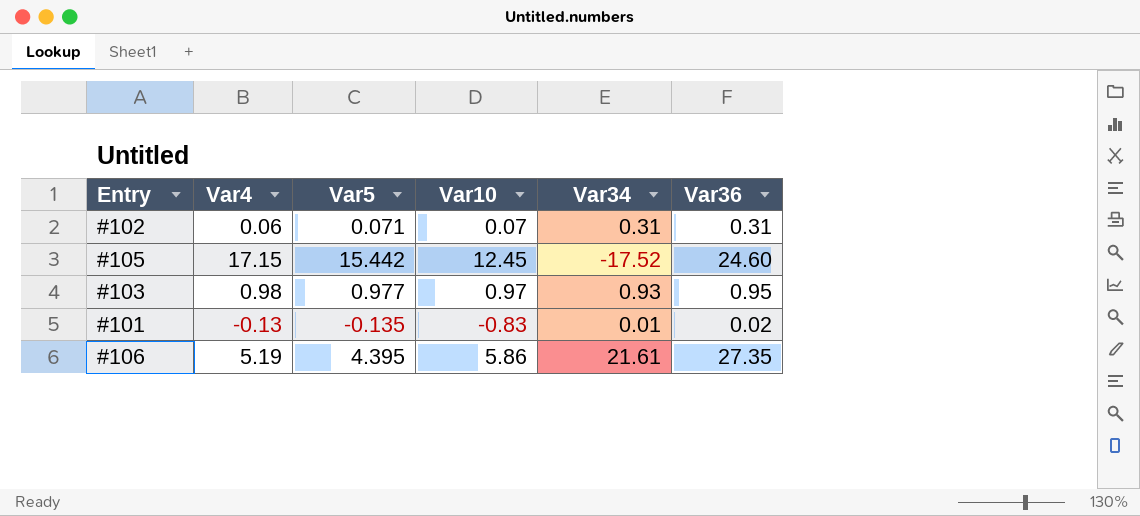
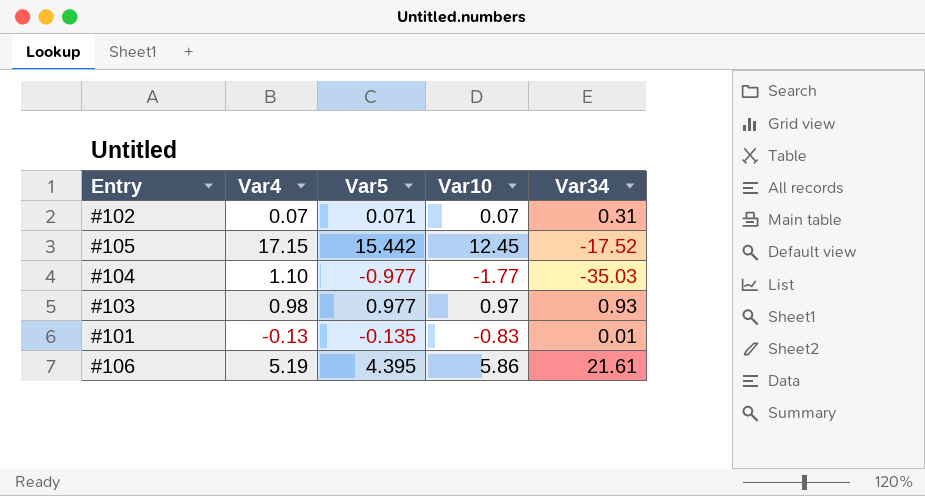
column Var36 | position: 6 -> none
#102 | Var4: 0.06 -> 0.07
row #104: none -> 1.10 | -0.977 | -1.77 | -35.03

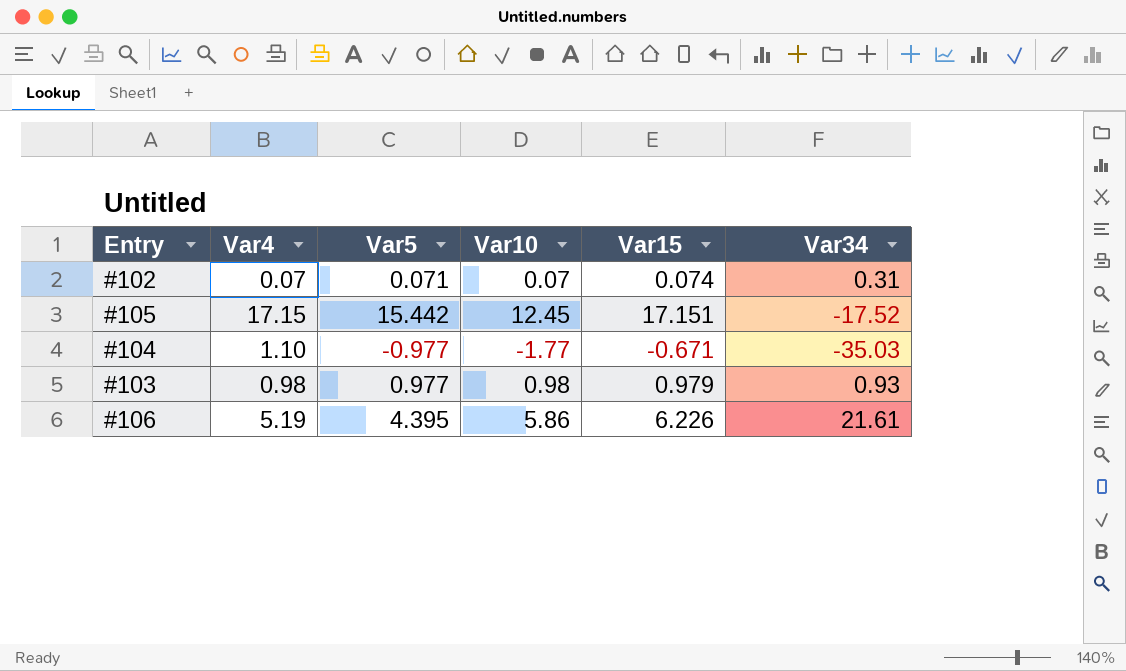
column Var15 | position: none -> 5
row #101: -0.13 | -0.135 | -0.83 | 0.01 -> none
#103 | Var10: 0.97 -> 0.98

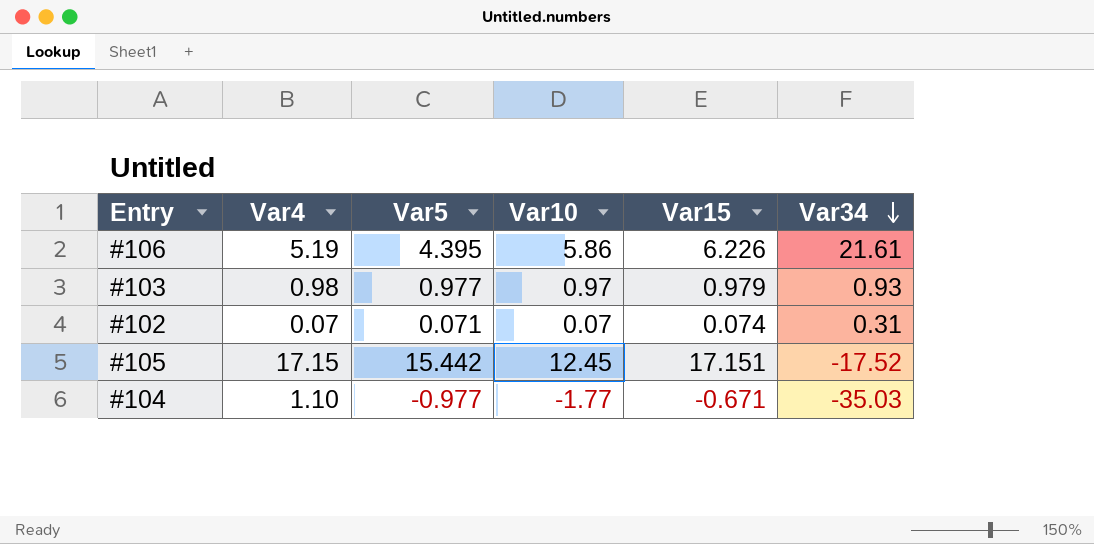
row order: none -> Var34 descending
#103 | Var10: 0.98 -> 0.97

